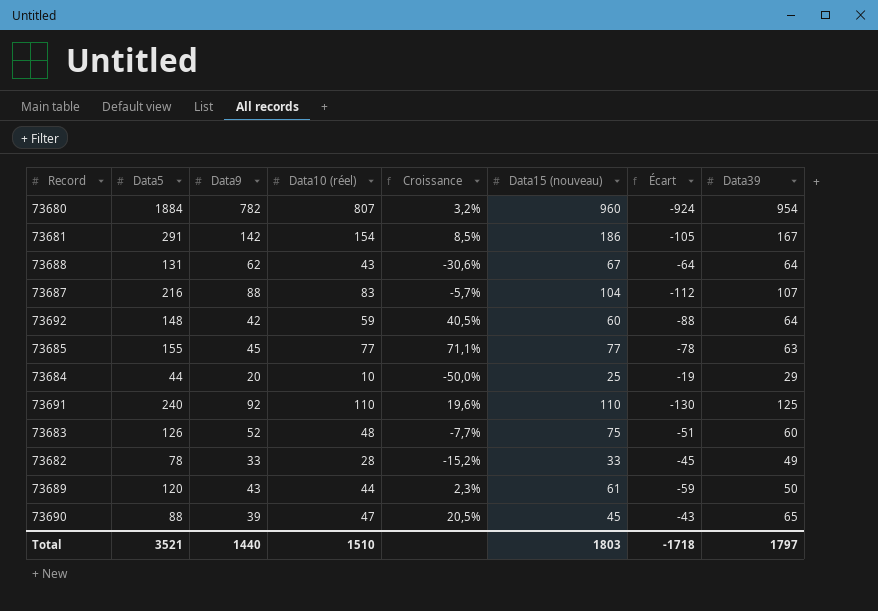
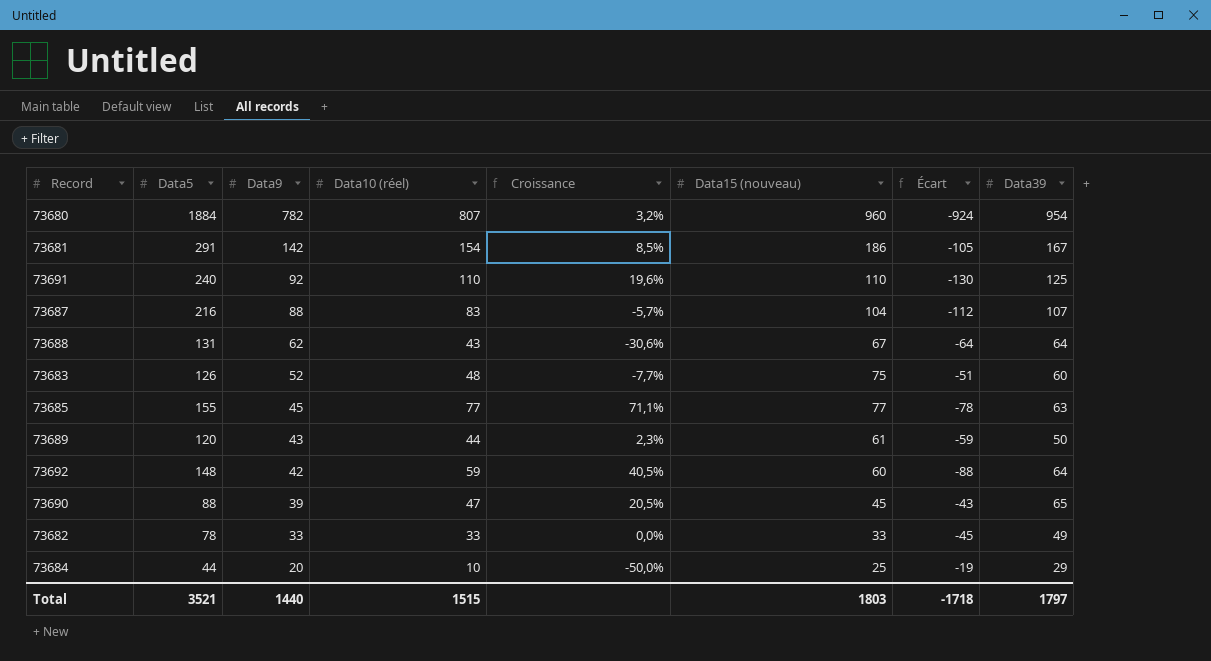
row order: none -> Data9 descending
73682 | Data10 (réel): 28 -> 33
73682 | Croissance: -15,2% -> 0,0%
Total | Data10 (réel): 1510 -> 1515

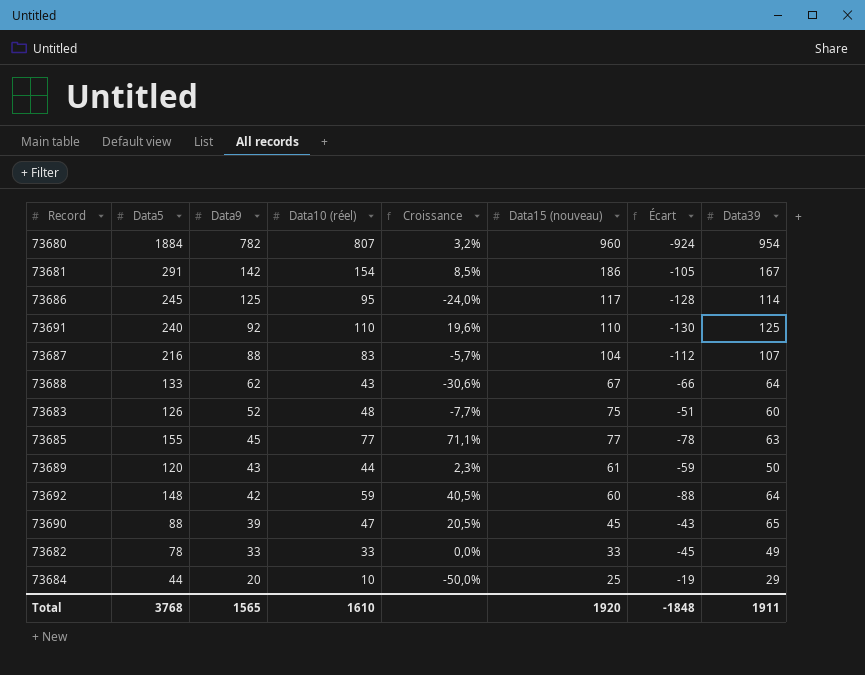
row 73686: none -> 245 | 125 | 95 | -24,0% | 117 | -128 | 114
73688 | Data5: 131 -> 133
73688 | Écart: -64 -> -66
Total | Data5: 3521 -> 3768
Total | Data9: 1440 -> 1565
Total | Data10 (réel): 1515 -> 1610
Total | Data15 (nouveau): 1803 -> 1920
Total | Écart: -1718 -> -1848
Total | Data39: 1797 -> 1911

